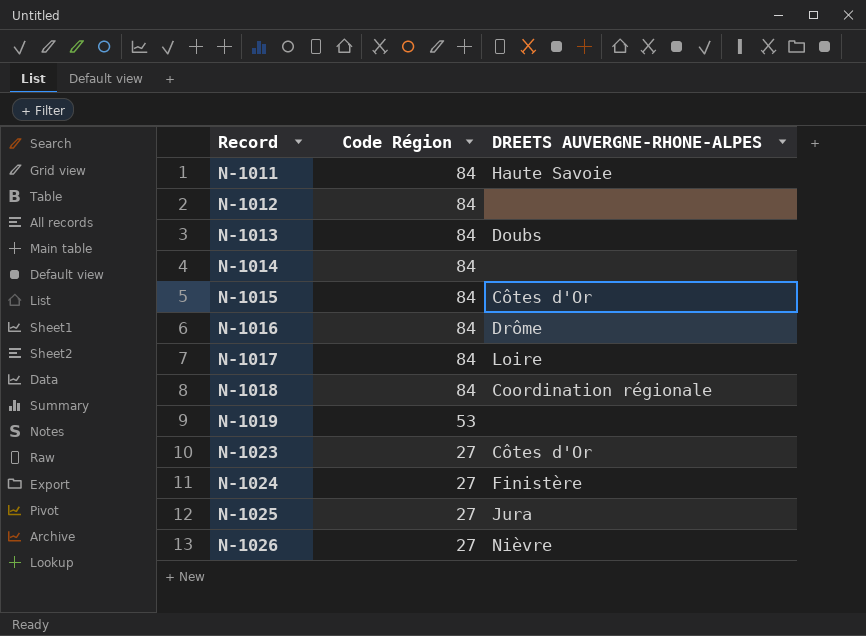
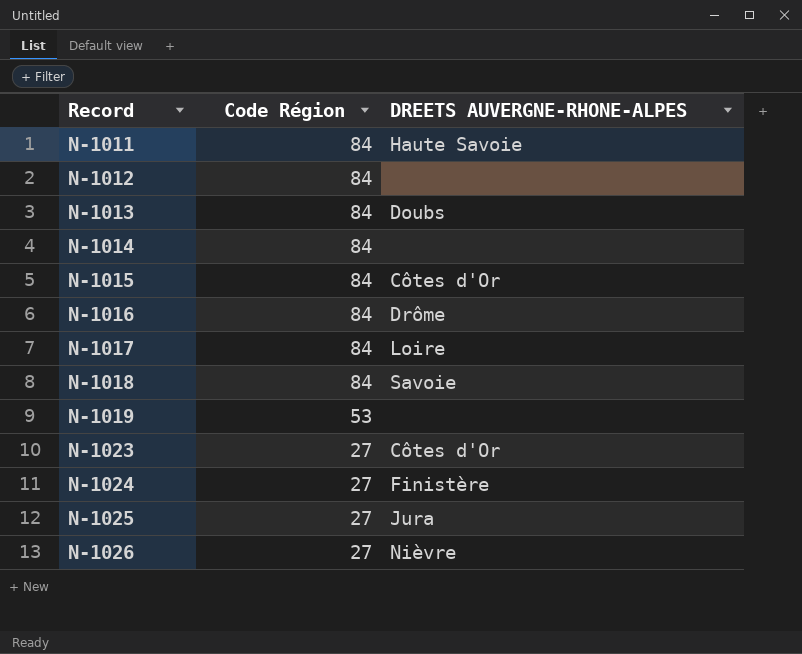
N-1018 | DREETS AUVERGNE-RHONE-ALPES: Coordination régionale -> Savoie

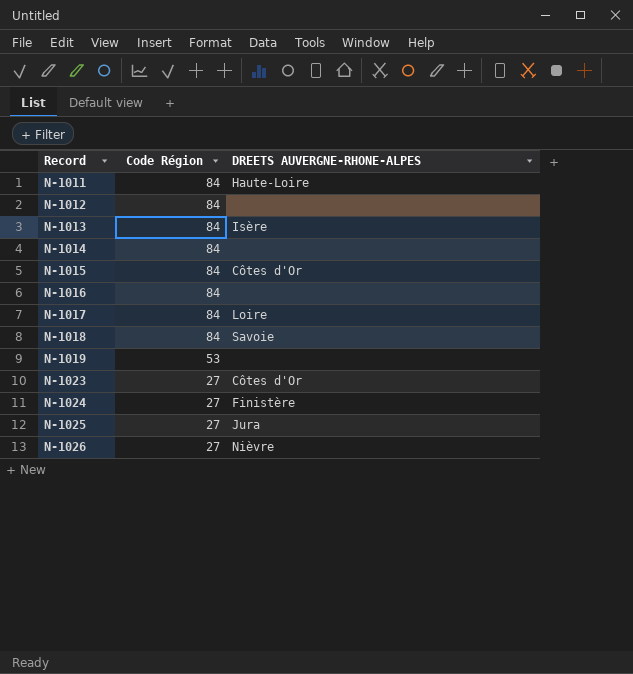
N-1011 | DREETS AUVERGNE-RHONE-ALPES: Haute Savoie -> Haute-Loire
N-1013 | DREETS AUVERGNE-RHONE-ALPES: Doubs -> Isère
N-1016 | DREETS AUVERGNE-RHONE-ALPES: Drôme -> none

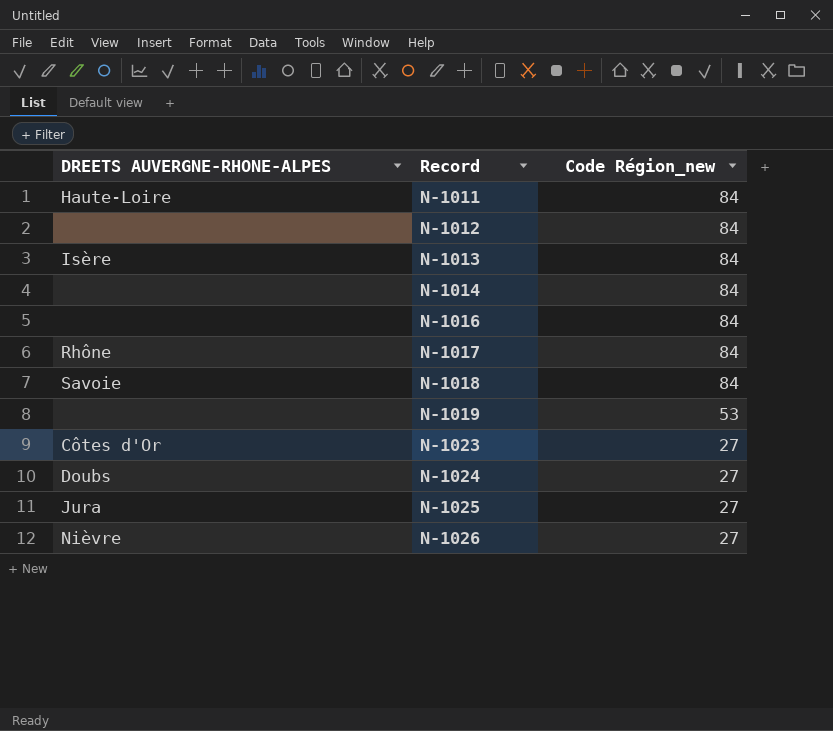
column DREETS AUVERGNE-RHONE-ALPES | position: 3 -> 1
column name: Code Région -> Code Région_new
row N-1015: 84 | Côtes d'Or -> none
N-1017 | DREETS AUVERGNE-RHONE-ALPES: Loire -> Rhône
N-1024 | DREETS AUVERGNE-RHONE-ALPES: Finistère -> Doubs

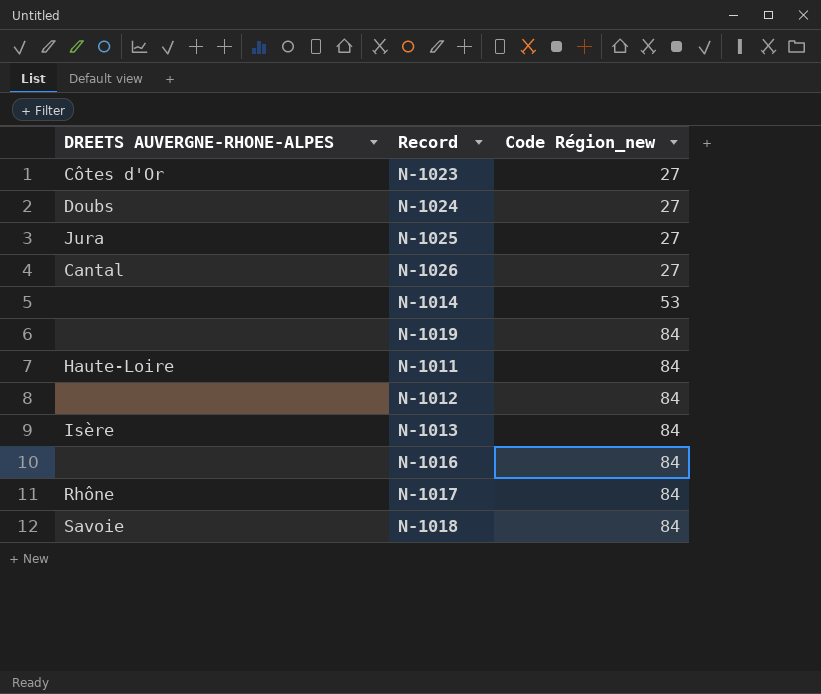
row order: Record ascending -> Code Région_new ascending
N-1026 | DREETS AUVERGNE-RHONE-ALPES: Nièvre -> Cantal
N-1014 | Code Région_new: 84 -> 53
N-1019 | Code Région_new: 53 -> 84

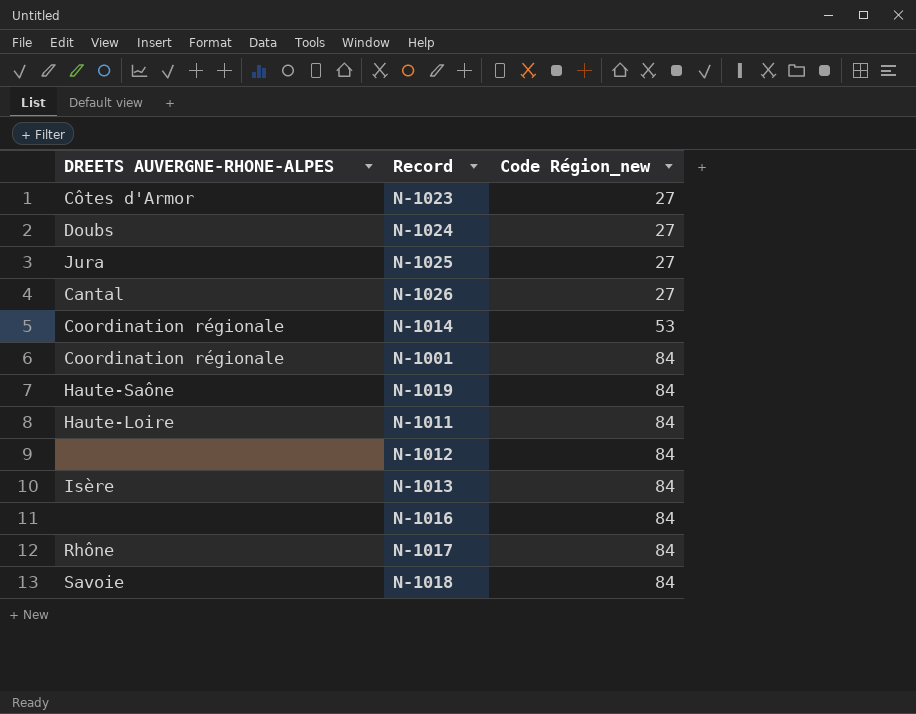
N-1023 | DREETS AUVERGNE-RHONE-ALPES: Côtes d'Or -> Côtes d'Armor
N-1014 | DREETS AUVERGNE-RHONE-ALPES: none -> Coordination régionale
row N-1001: none -> Coordination régionale | 84
N-1019 | DREETS AUVERGNE-RHONE-ALPES: none -> Haute-Saône

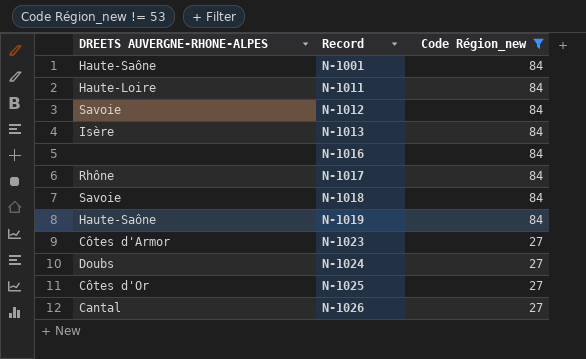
filter: none -> Code Région_new != 53
row order: Code Région_new ascending -> Record ascending
N-1001 | DREETS AUVERGNE-RHONE-ALPES: Coordination régionale -> Haute-Saône
N-1012 | DREETS AUVERGNE-RHONE-ALPES: none -> Savoie
N-1025 | DREETS AUVERGNE-RHONE-ALPES: Jura -> Côtes d'Or

